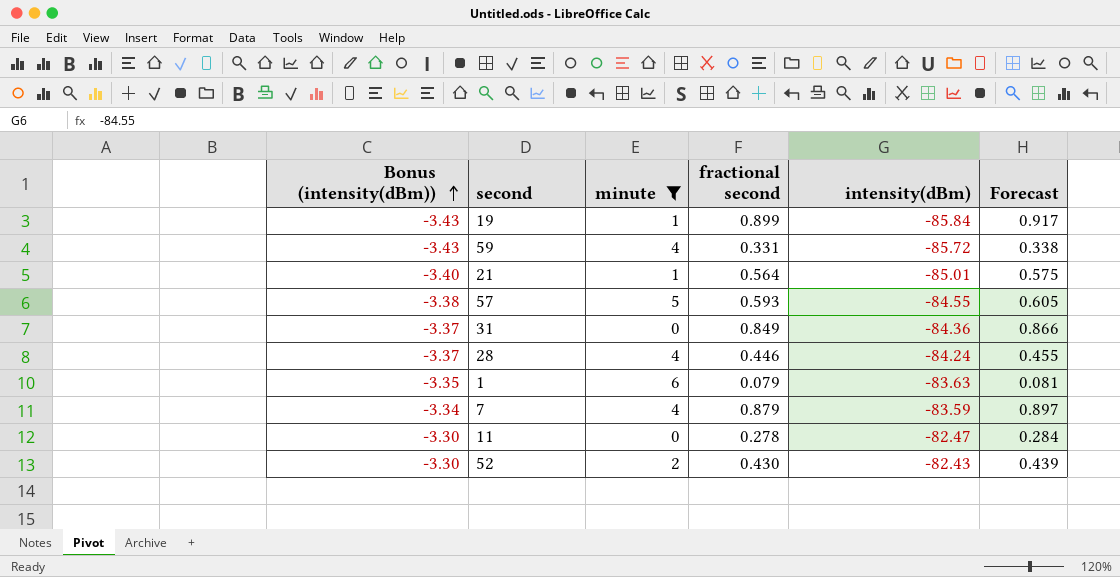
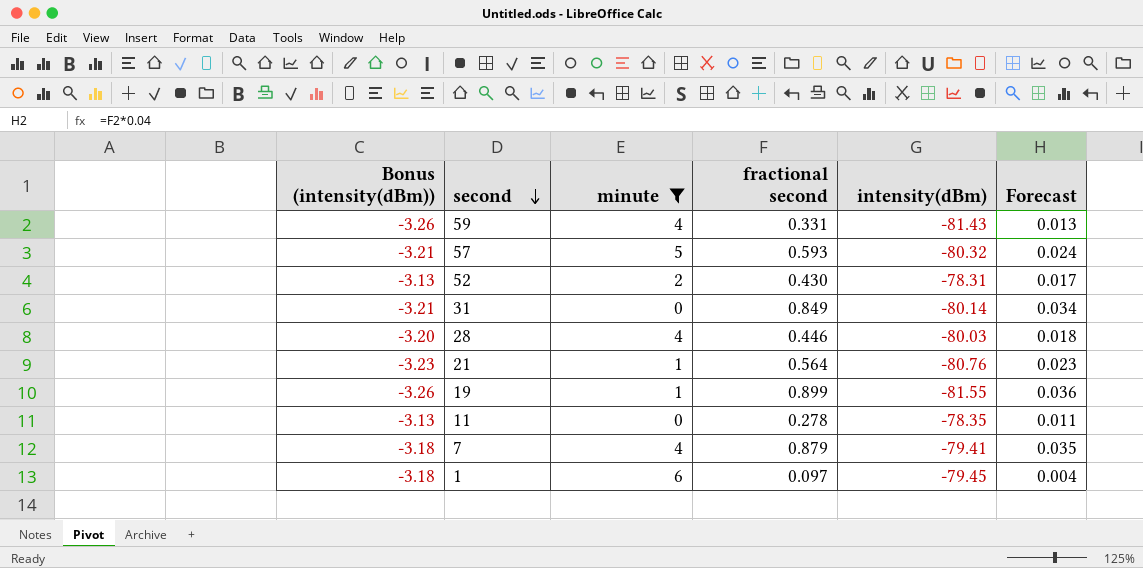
row order: Bonus (intensity(dBm)) ascending -> second descending
column Forecast | formula: [fractional second] * 1.02 -> [fractional second] * 0.04
59 | Bonus (intensity(dBm)): -3.43 -> -3.26
59 | intensity(dBm): -85.72 -> -81.43
57 | Bonus (intensity(dBm)): -3.38 -> -3.21
57 | intensity(dBm): -84.55 -> -80.32
52 | Bonus (intensity(dBm)): -3.30 -> -3.13
52 | intensity(dBm): -82.43 -> -78.31
31 | Bonus (intensity(dBm)): -3.37 -> -3.21
31 | intensity(dBm): -84.36 -> -80.14
28 | Bonus (intensity(dBm)): -3.37 -> -3.20
28 | intensity(dBm): -84.24 -> -80.03
21 | Bonus (intensity(dBm)): -3.40 -> -3.23
21 | intensity(dBm): -85.01 -> -80.76
19 | Bonus (intensity(dBm)): -3.43 -> -3.26
19 | intensity(dBm): -85.84 -> -81.55
11 | Bonus (intensity(dBm)): -3.30 -> -3.13
11 | intensity(dBm): -82.47 -> -78.35
7 | Bonus (intensity(dBm)): -3.34 -> -3.18
7 | intensity(dBm): -83.59 -> -79.41
1 | Bonus (intensity(dBm)): -3.35 -> -3.18
1 | fractional second: 0.079 -> 0.097
1 | intensity(dBm): -83.63 -> -79.45

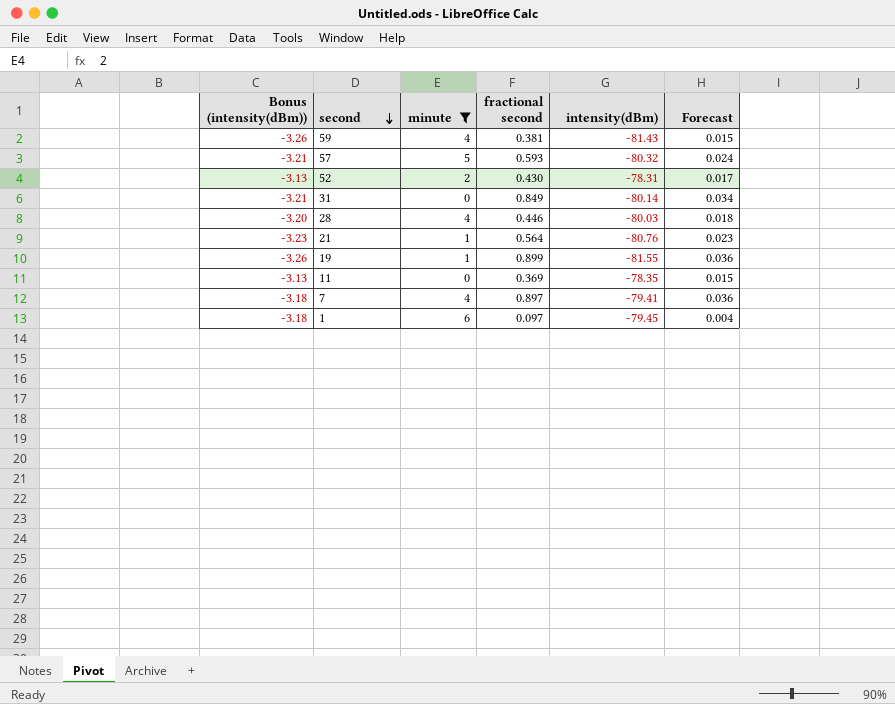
59 | fractional second: 0.331 -> 0.381
59 | Forecast: 0.013 -> 0.015
11 | fractional second: 0.278 -> 0.369
11 | Forecast: 0.011 -> 0.015
7 | fractional second: 0.879 -> 0.897
7 | Forecast: 0.035 -> 0.036

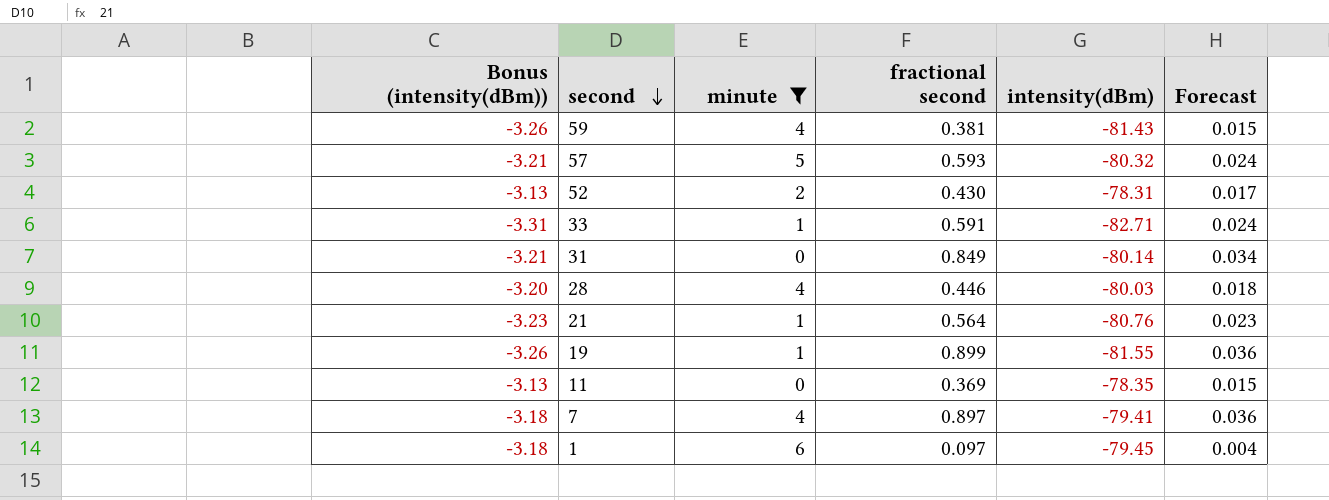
row 33: none -> -3.31 | 1 | 0.591 | -82.71 | 0.024

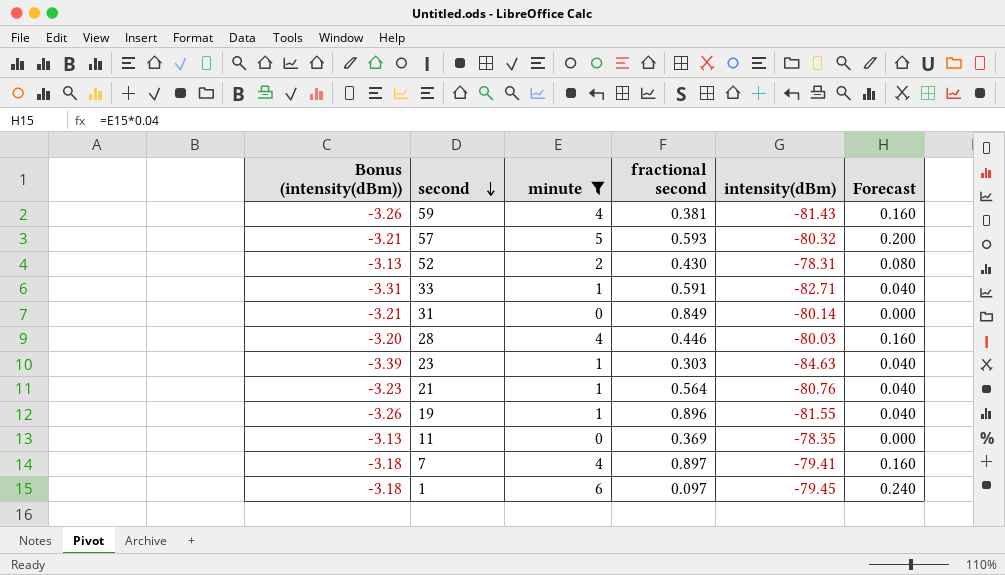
column Forecast | formula: [fractional second] * 0.04 -> [minute] * 0.04
row 23: none -> -3.39 | 1 | 0.303 | -84.63 | 0.040
19 | fractional second: 0.899 -> 0.896

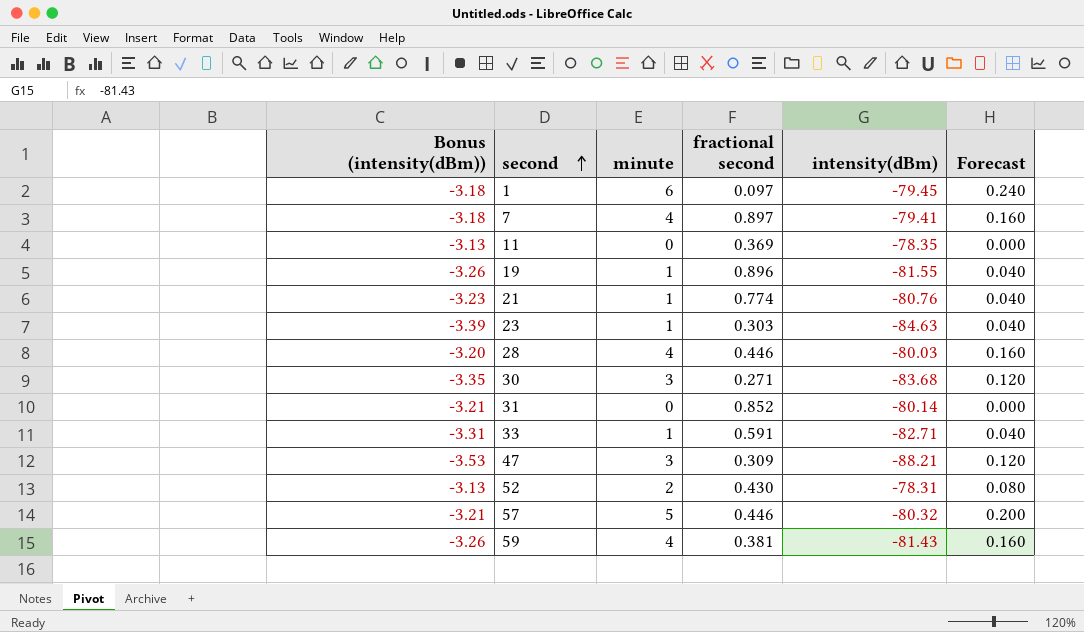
filter: minute != 3 -> none
row order: second descending -> second ascending
21 | fractional second: 0.564 -> 0.774
31 | fractional second: 0.849 -> 0.852
57 | fractional second: 0.593 -> 0.446

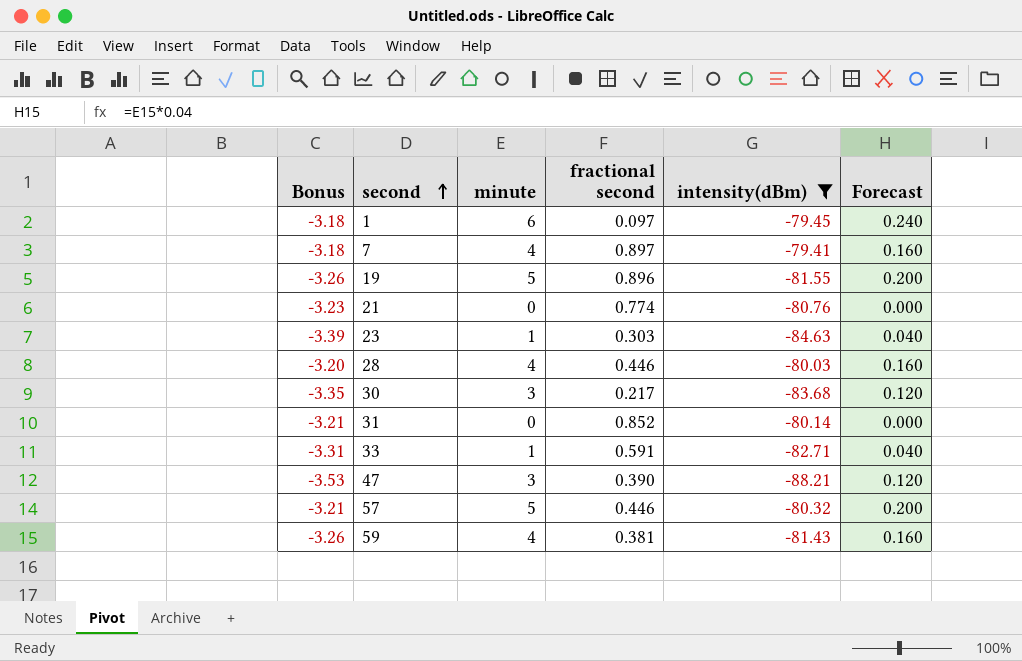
filter: none -> intensity(dBm) <= -79.41
column name: Bonus (intensity(dBm)) -> Bonus
19 | minute: 1 -> 5
19 | Forecast: 0.040 -> 0.200
21 | minute: 1 -> 0
21 | Forecast: 0.040 -> 0.000
30 | fractional second: 0.271 -> 0.217
47 | fractional second: 0.309 -> 0.390

